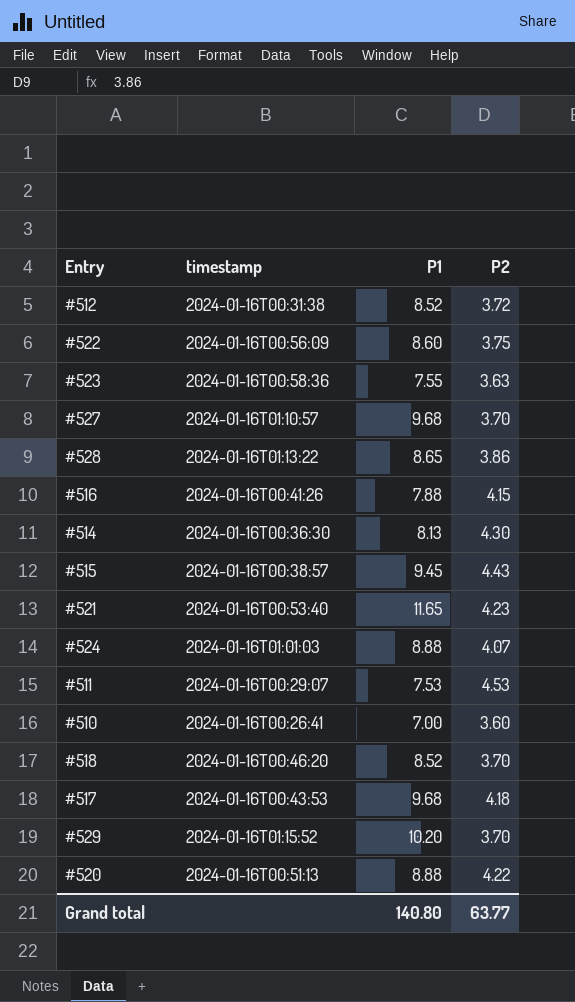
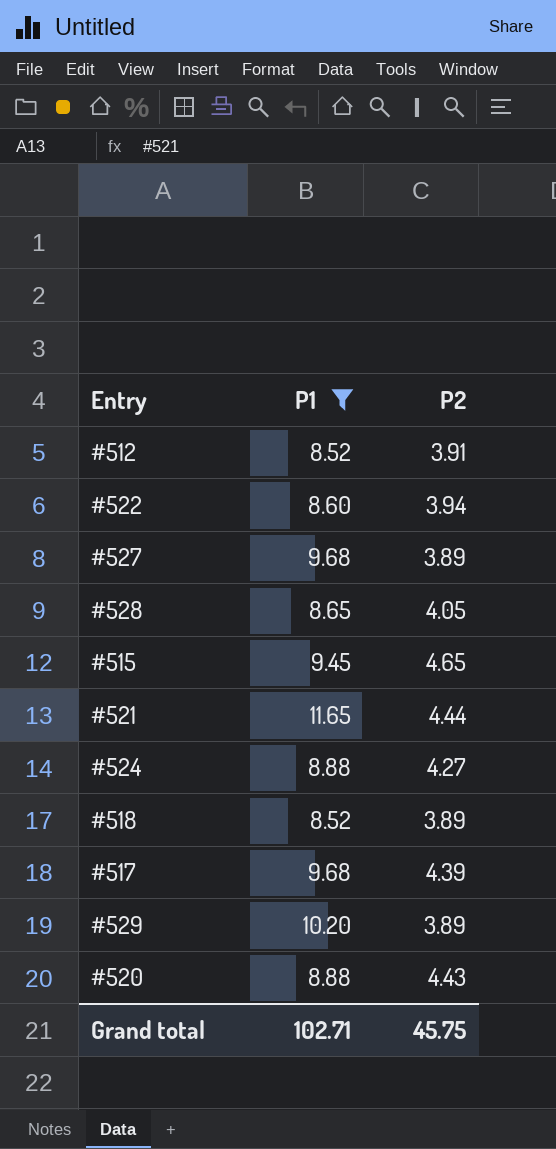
filter: none -> P1 >= 8.52
column timestamp | position: 2 -> none
#512 | P2: 3.72 -> 3.91
#522 | P2: 3.75 -> 3.94
#527 | P2: 3.70 -> 3.89
#528 | P2: 3.86 -> 4.05
#515 | P2: 4.43 -> 4.65
#521 | P2: 4.23 -> 4.44
#524 | P2: 4.07 -> 4.27
#518 | P2: 3.70 -> 3.89
#517 | P2: 4.18 -> 4.39
#529 | P2: 3.70 -> 3.89
#520 | P2: 4.22 -> 4.43
Grand total | P1: 140.80 -> 102.71
Grand total | P2: 63.77 -> 45.75

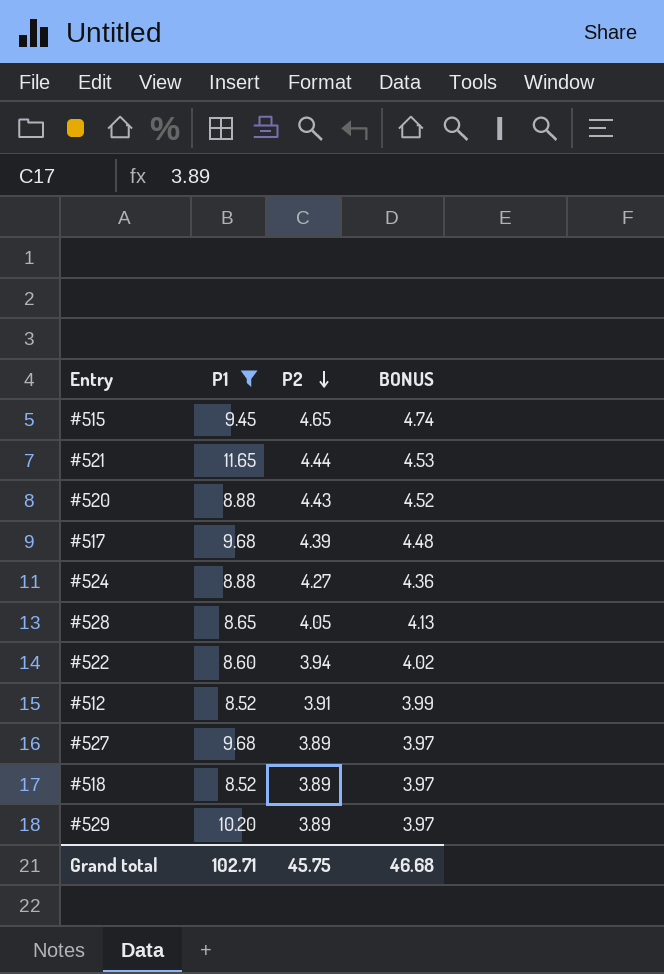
row order: none -> P2 descending
column BONUS | formula: none -> [P2] * 1.02

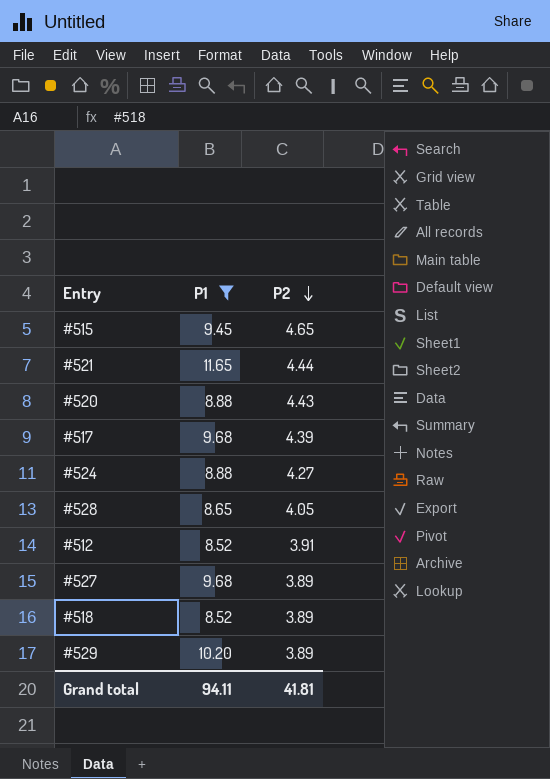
column BONUS | formula: [P2] * 1.02 -> none
row #522: 8.60 | 3.94 | 4.02 -> none
Grand total | P1: 102.71 -> 94.11
Grand total | P2: 45.75 -> 41.81

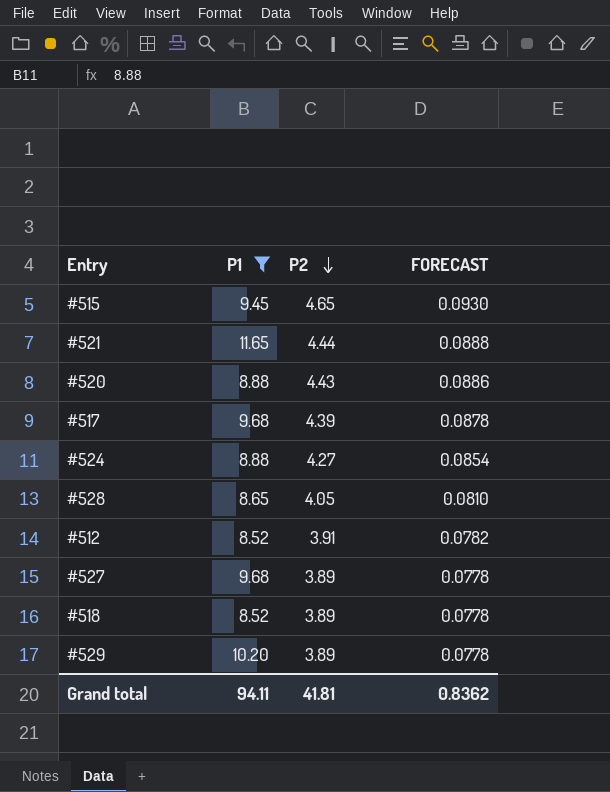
column FORECAST | formula: none -> [P2] * 0.02

